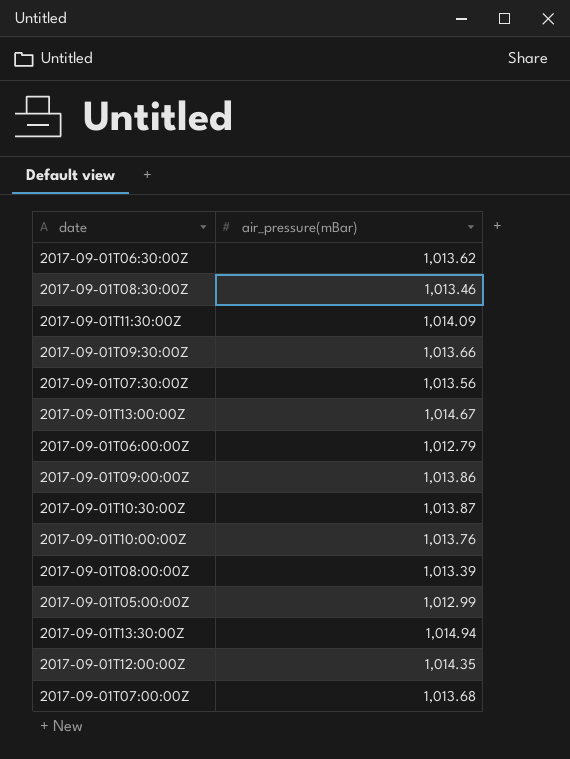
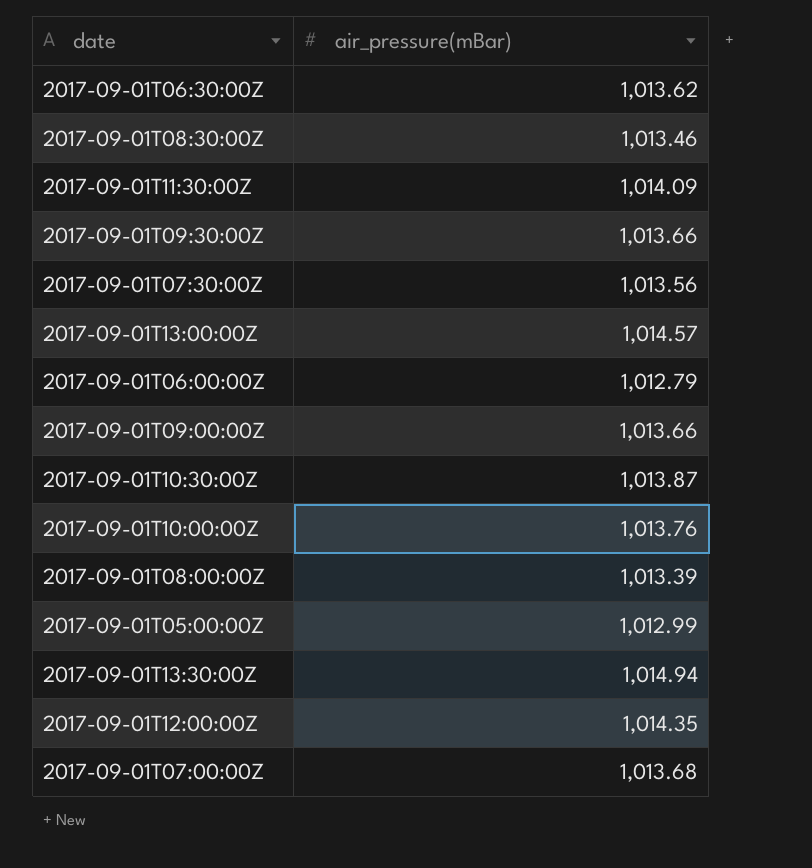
2017-09-01T13:00:00Z | air_pressure(mBar): 1,014.67 -> 1,014.57
2017-09-01T09:00:00Z | air_pressure(mBar): 1,013.86 -> 1,013.66

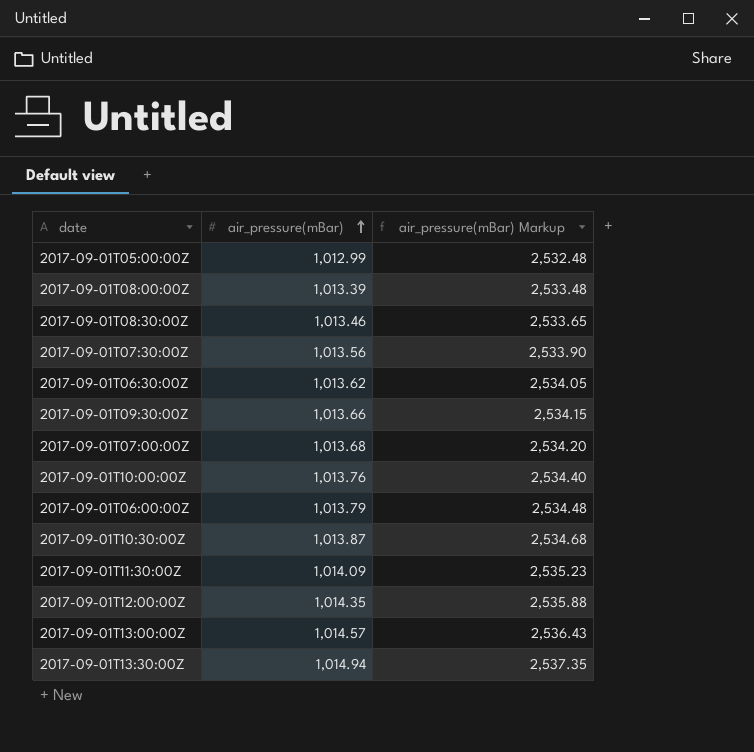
row order: none -> air_pressure(mBar) ascending
column air_pressure(mBar) Markup | formula: none -> [air_pressure(mBar)] * 2.5
row 2017-09-01T09:00:00Z: 1,013.66 -> none
2017-09-01T06:00:00Z | air_pressure(mBar): 1,012.79 -> 1,013.79

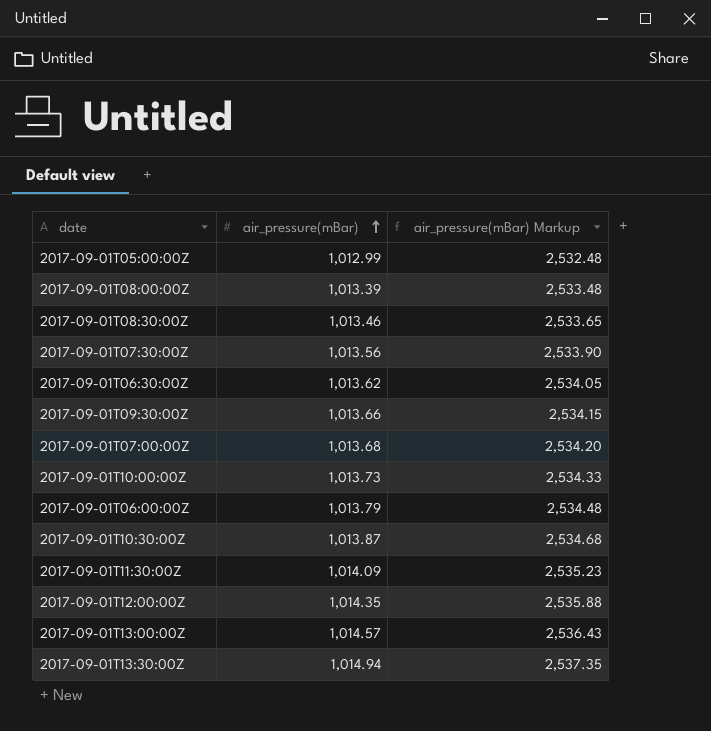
2017-09-01T10:00:00Z | air_pressure(mBar): 1,013.76 -> 1,013.73
2017-09-01T10:00:00Z | air_pressure(mBar) Markup: 2,534.40 -> 2,534.33

